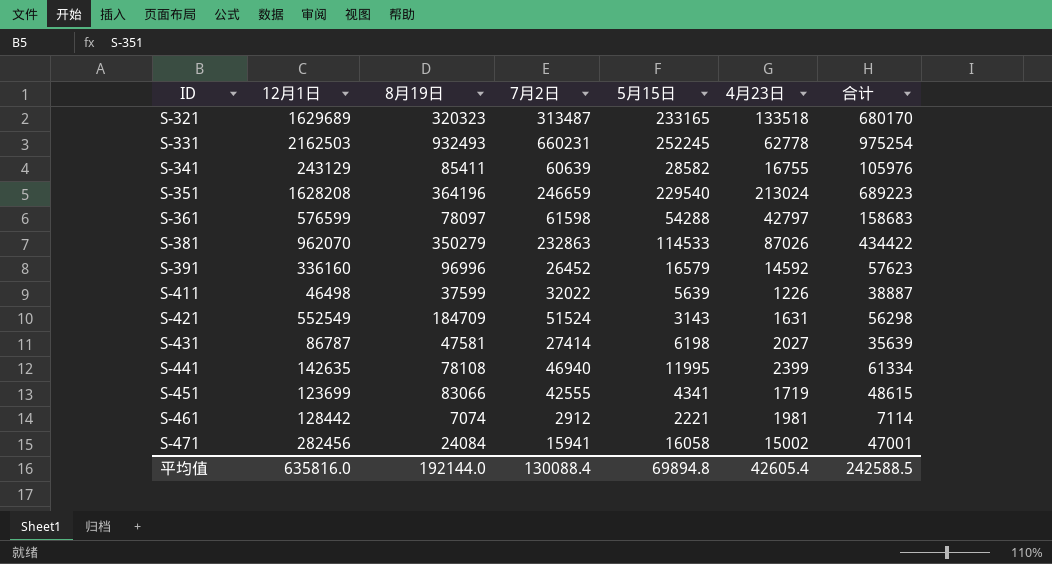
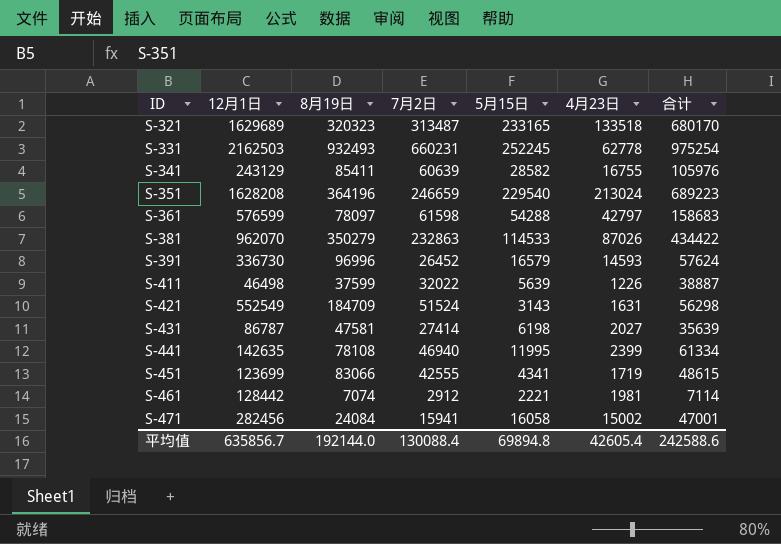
S-391 | 12月1日: 336160 -> 336730
S-391 | 4月23日: 14592 -> 14593
S-391 | 合计: 57623 -> 57624
平均值 | 12月1日: 635816.0 -> 635856.7
平均值 | 合计: 242588.5 -> 242588.6

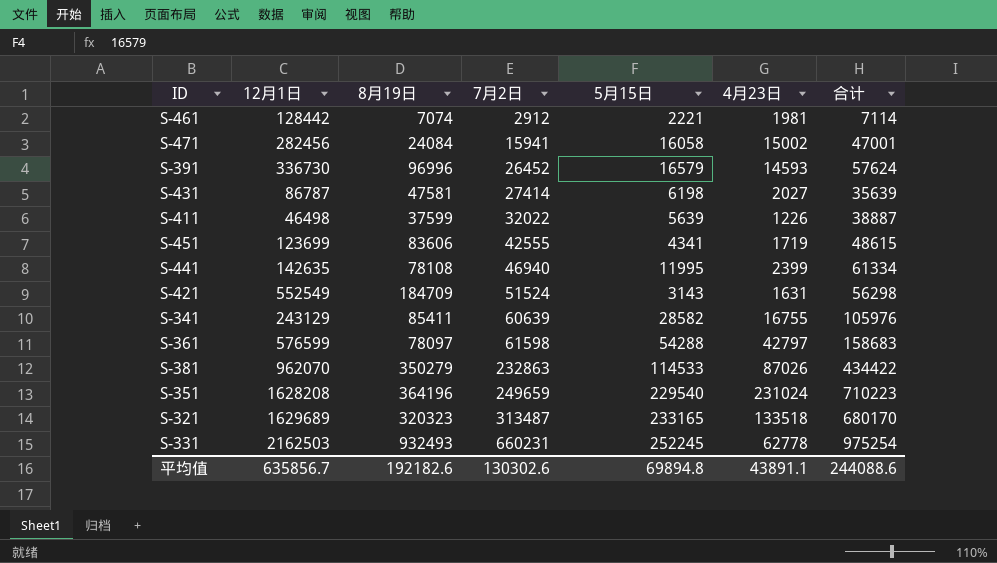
row order: ID ascending -> 7月2日 ascending
S-451 | 8月19日: 83066 -> 83606
S-351 | 7月2日: 246659 -> 249659
S-351 | 4月23日: 213024 -> 231024
S-351 | 合计: 689223 -> 710223
平均值 | 8月19日: 192144.0 -> 192182.6
平均值 | 7月2日: 130088.4 -> 130302.6
平均值 | 4月23日: 42605.4 -> 43891.1
平均值 | 合计: 242588.6 -> 244088.6

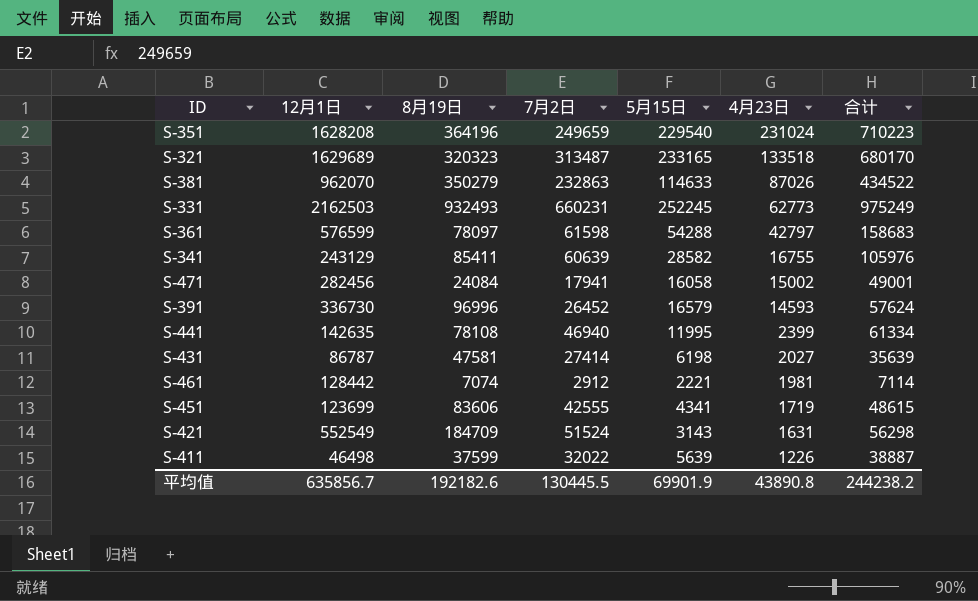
row order: 7月2日 ascending -> 4月23日 descending
S-381 | 5月15日: 114533 -> 114633
S-381 | 合计: 434422 -> 434522
S-331 | 4月23日: 62778 -> 62773
S-331 | 合计: 975254 -> 975249
S-471 | 7月2日: 15941 -> 17941
S-471 | 合计: 47001 -> 49001
平均值 | 7月2日: 130302.6 -> 130445.5
平均值 | 5月15日: 69894.8 -> 69901.9
平均值 | 4月23日: 43891.1 -> 43890.8
平均值 | 合计: 244088.6 -> 244238.2

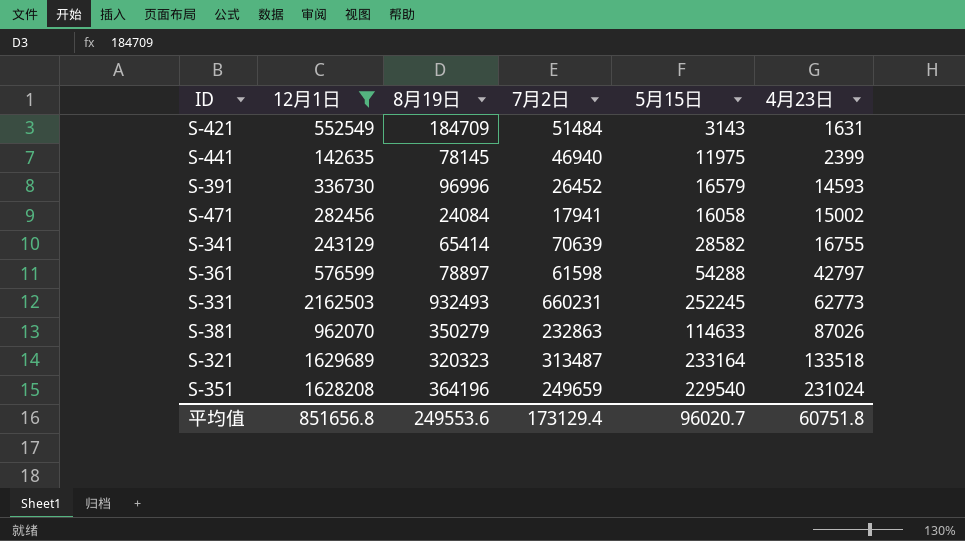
filter: none -> 12月1日 >= 142635
row order: 4月23日 descending -> 4月23日 ascending
column 合计 | formula: [7月2日] + [5月15日] + [4月23日] -> none
S-421 | 7月2日: 51524 -> 51484
S-441 | 8月19日: 78108 -> 78145
S-441 | 5月15日: 11995 -> 11975
S-341 | 8月19日: 85411 -> 65414
S-341 | 7月2日: 60639 -> 70639
S-361 | 8月19日: 78097 -> 78897
S-321 | 5月15日: 233165 -> 233164
平均值 | 12月1日: 635856.7 -> 851656.8
平均值 | 8月19日: 192182.6 -> 249553.6
平均值 | 7月2日: 130445.5 -> 173129.4
平均值 | 5月15日: 69901.9 -> 96020.7
平均值 | 4月23日: 43890.8 -> 60751.8

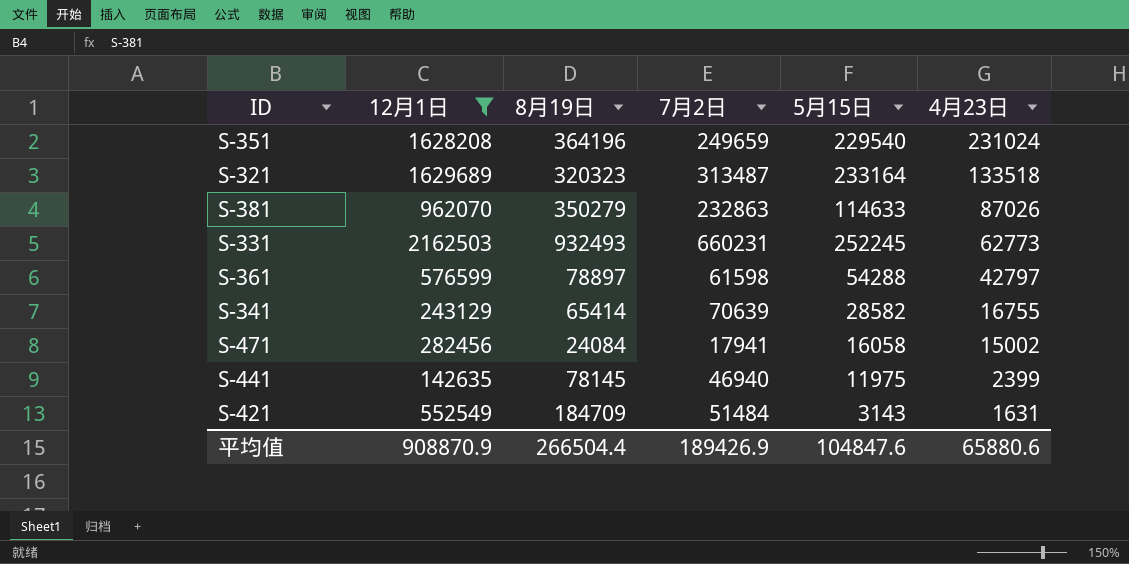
row order: 4月23日 ascending -> 4月23日 descending
row S-391: 336730 | 96996 | 26452 | 16579 | 14593 -> none
平均值 | 12月1日: 851656.8 -> 908870.9
平均值 | 8月19日: 249553.6 -> 266504.4
平均值 | 7月2日: 173129.4 -> 189426.9
平均值 | 5月15日: 96020.7 -> 104847.6
平均值 | 4月23日: 60751.8 -> 65880.6

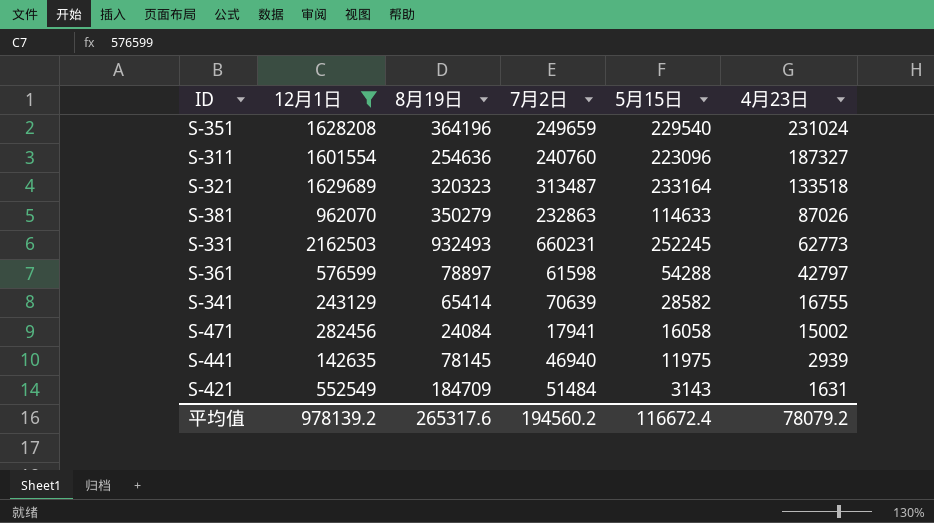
row S-311: none -> 1601554 | 254636 | 240760 | 223096 | 187327
S-441 | 4月23日: 2399 -> 2939
平均值 | 12月1日: 908870.9 -> 978139.2
平均值 | 8月19日: 266504.4 -> 265317.6
平均值 | 7月2日: 189426.9 -> 194560.2
平均值 | 5月15日: 104847.6 -> 116672.4
平均值 | 4月23日: 65880.6 -> 78079.2

